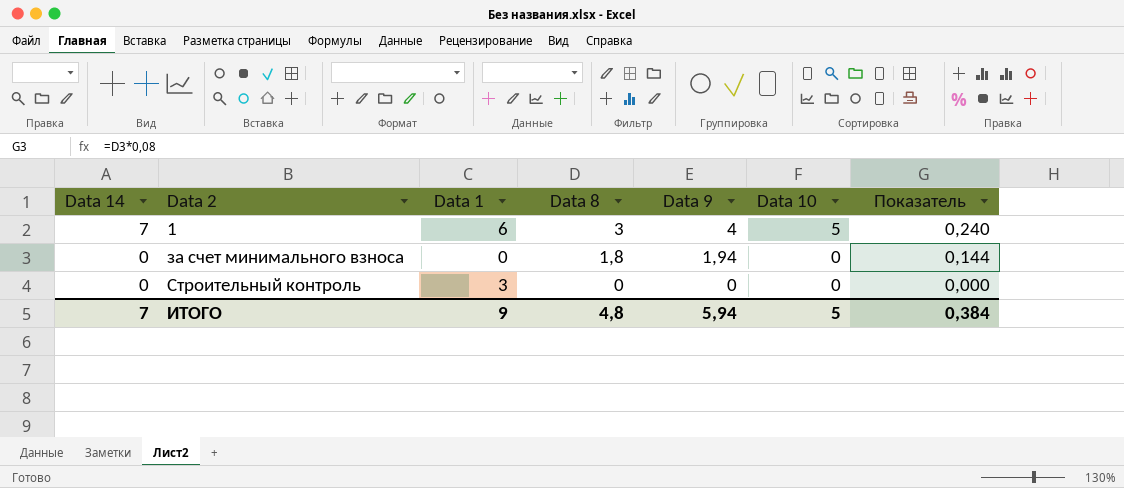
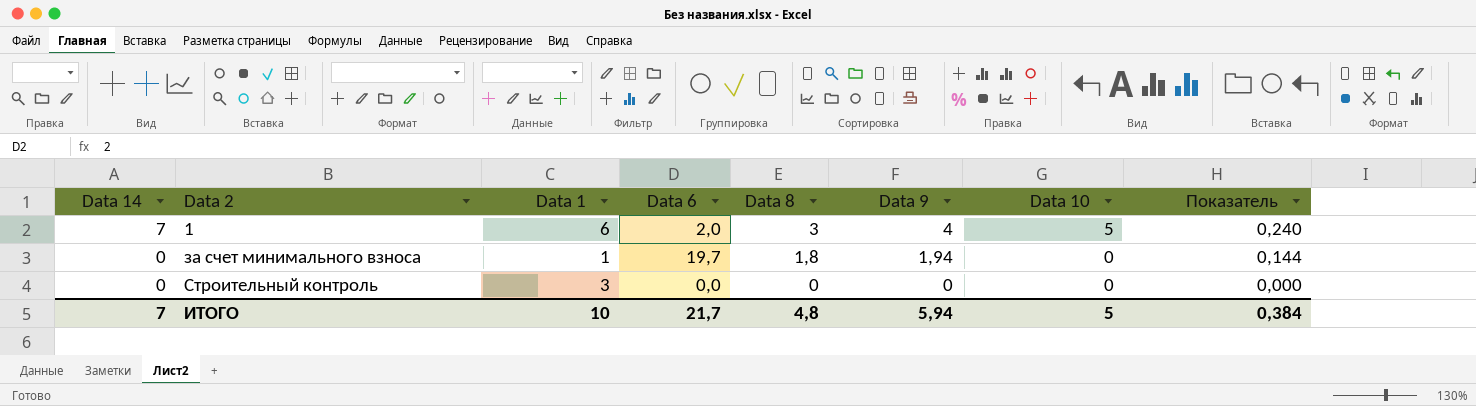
column Data 6 | position: none -> 4
за счет минимального взноса | Data 1: 0 -> 1
ИТОГО | Data 1: 9 -> 10

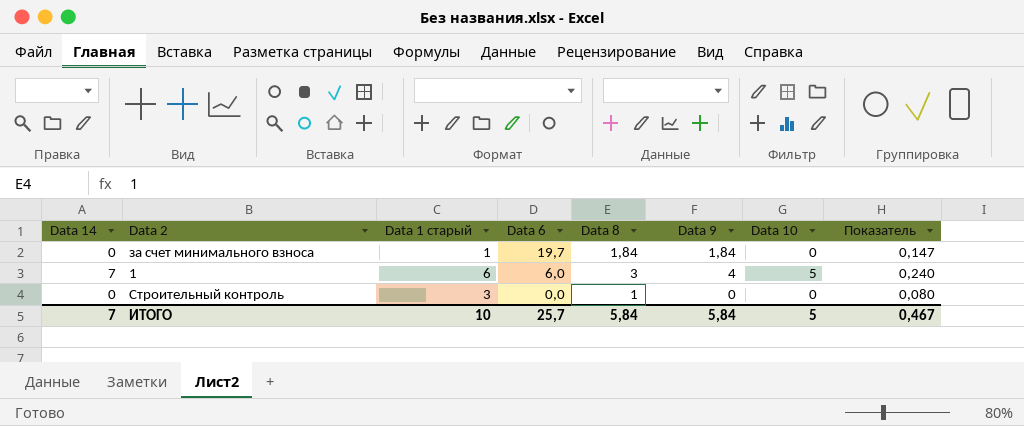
row order: Data 14 descending -> Data 6 descending
column name: Data 1 -> Data 1 старый
за счет минимального взноса | Data 8: 1,8 -> 1,84
за счет минимального взноса | Data 9: 1,94 -> 1,84
за счет минимального взноса | Показатель: 0,144 -> 0,147
1 | Data 6: 2,0 -> 6,0
Строительный контроль | Data 8: 0 -> 1
Строительный контроль | Показатель: 0,000 -> 0,080
ИТОГО | Data 6: 21,7 -> 25,7
ИТОГО | Data 8: 4,8 -> 5,84
ИТОГО | Data 9: 5,94 -> 5,84
ИТОГО | Показатель: 0,384 -> 0,467

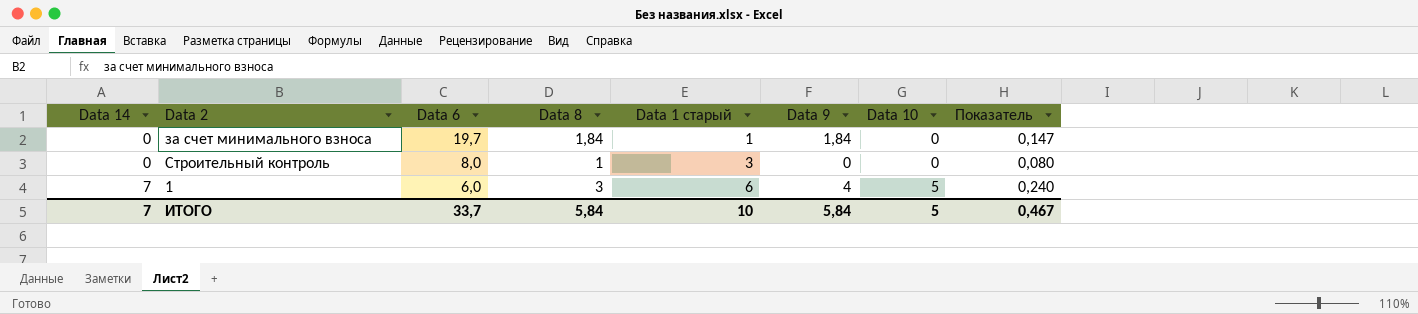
row order: Data 6 descending -> Data 14 ascending
column Data 1 старый | position: 3 -> 5
Строительный контроль | Data 6: 0,0 -> 8,0
ИТОГО | Data 6: 25,7 -> 33,7

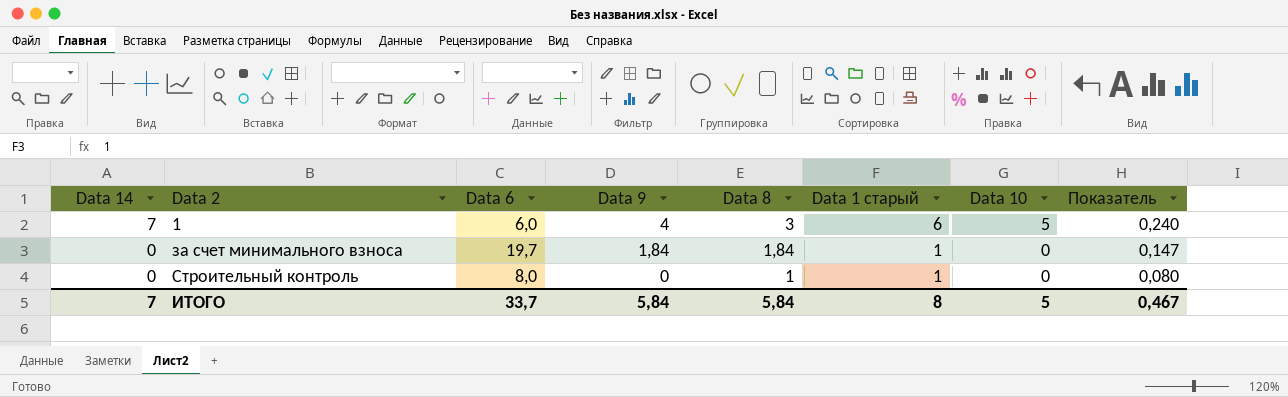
row order: Data 14 ascending -> Data 14 descending
column Data 9 | position: 6 -> 4
Строительный контроль | Data 1 старый: 3 -> 1
ИТОГО | Data 1 старый: 10 -> 8

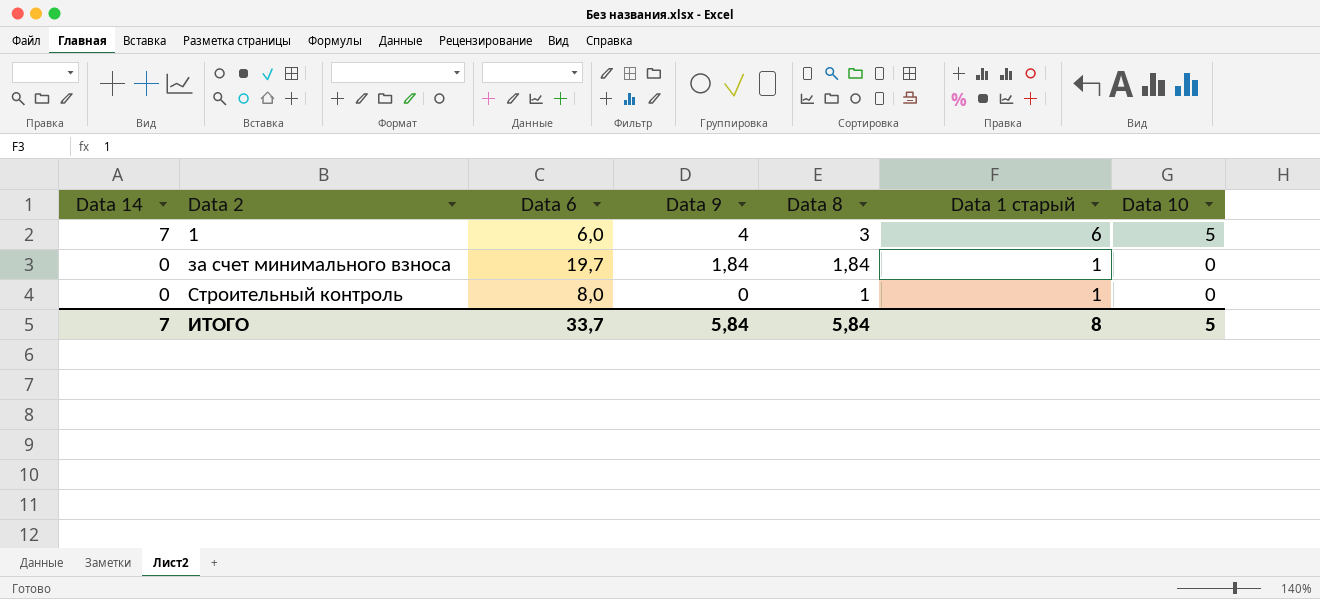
column Показатель | formula: [Data 8] * 0,08 -> none

